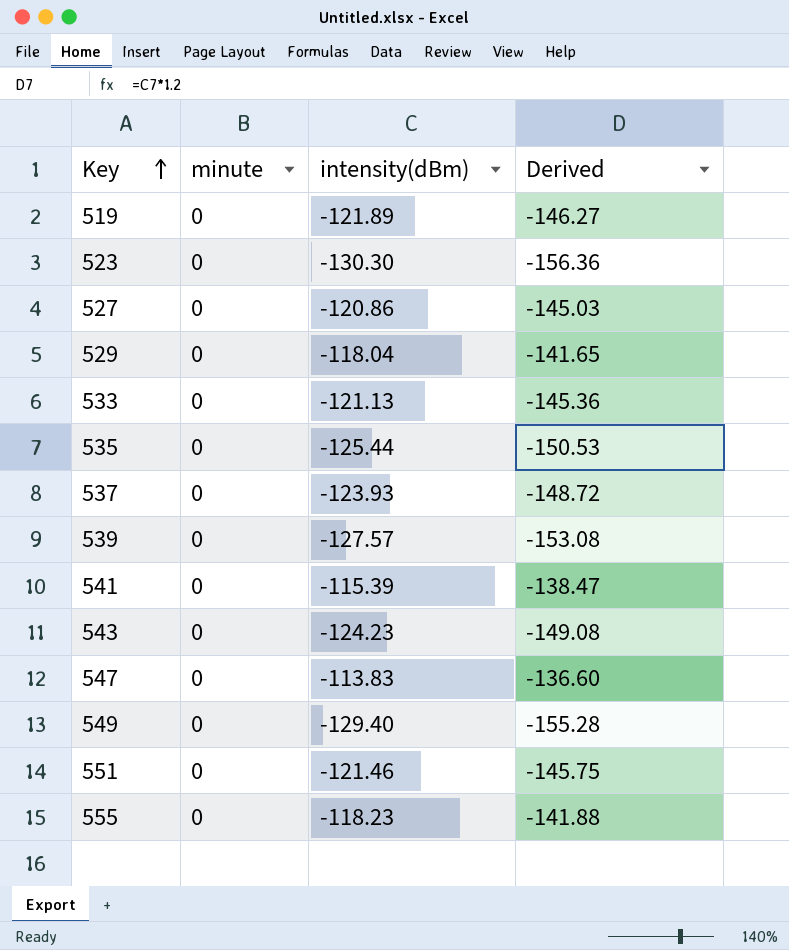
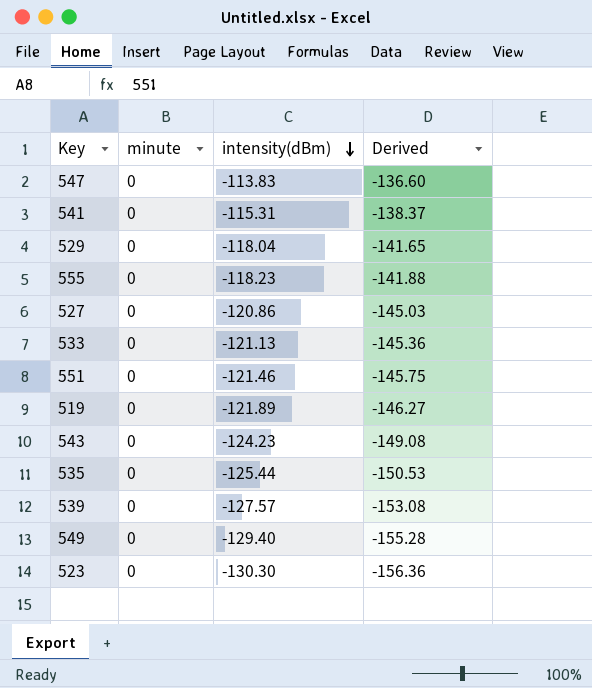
row order: Key ascending -> intensity(dBm) descending
row 537: 0 | -123.93 | -148.72 -> none
541 | intensity(dBm): -115.39 -> -115.31
541 | Derived: -138.47 -> -138.37

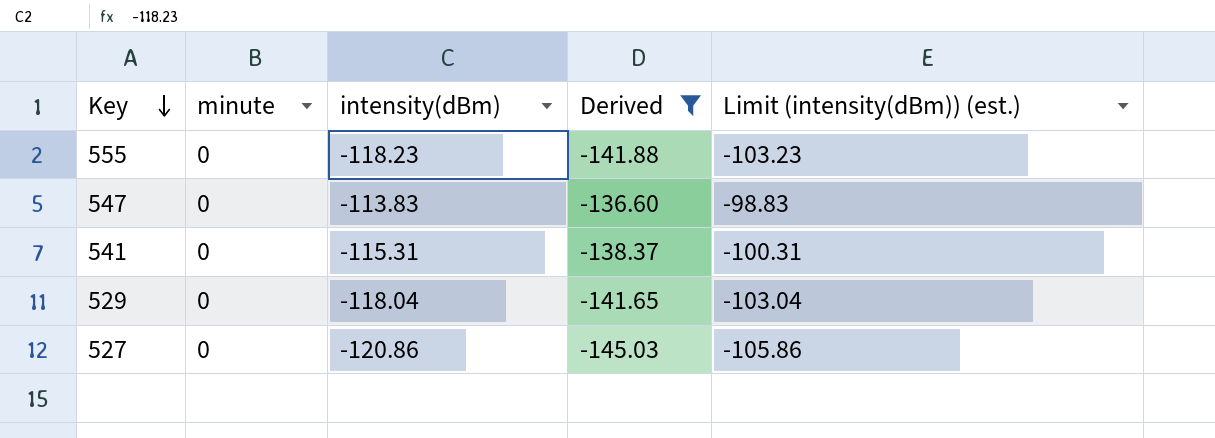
filter: none -> Derived >= -145.03
row order: intensity(dBm) descending -> Key descending
column Limit (intensity(dBm)) (est.) | formula: none -> [intensity(dBm)] + 15

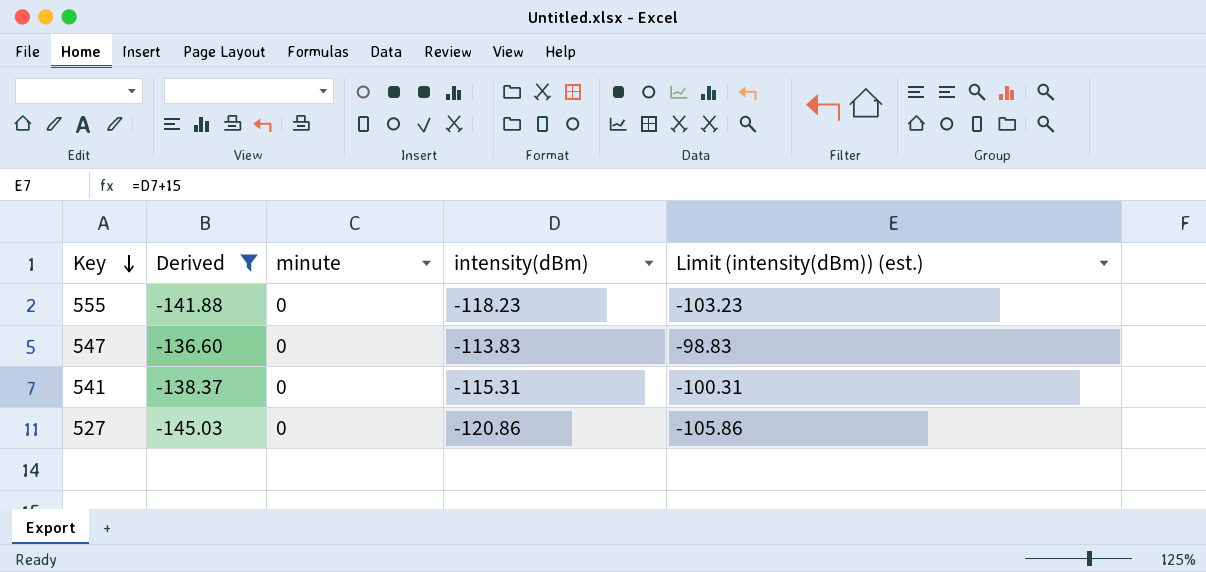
column Derived | position: 4 -> 2
row 529: 0 | -118.04 | -141.65 | -103.04 -> none

